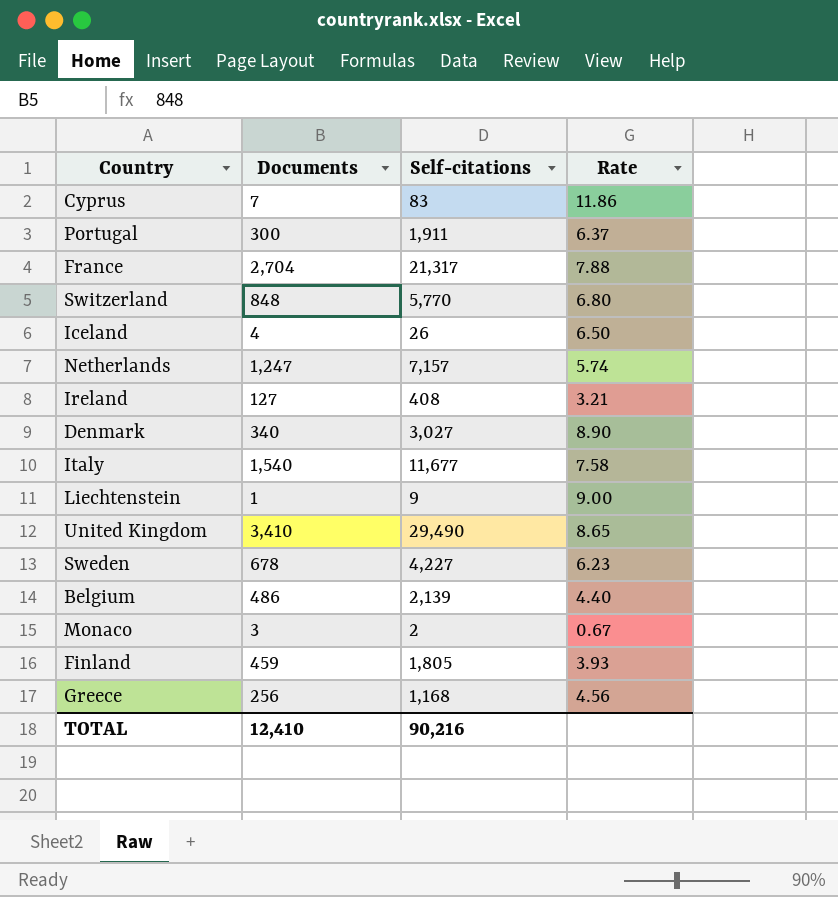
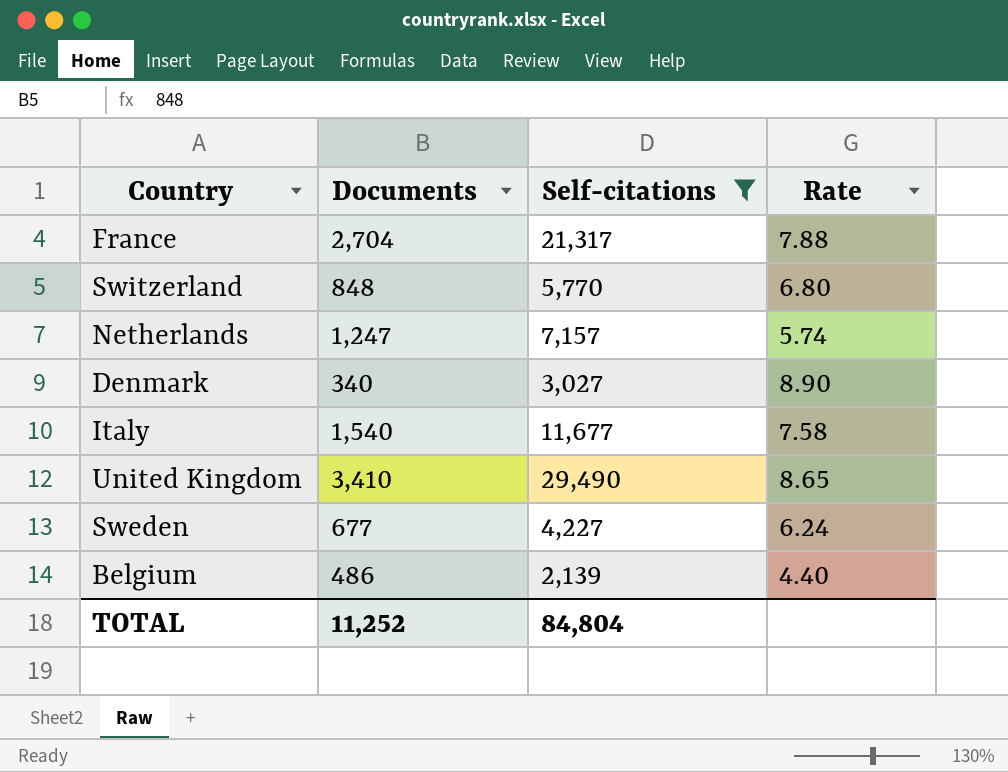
filter: none -> Self-citations >= 2,139
Sweden | Documents: 678 -> 677
Sweden | Rate: 6.23 -> 6.24
TOTAL | Documents: 12,410 -> 11,252
TOTAL | Self-citations: 90,216 -> 84,804

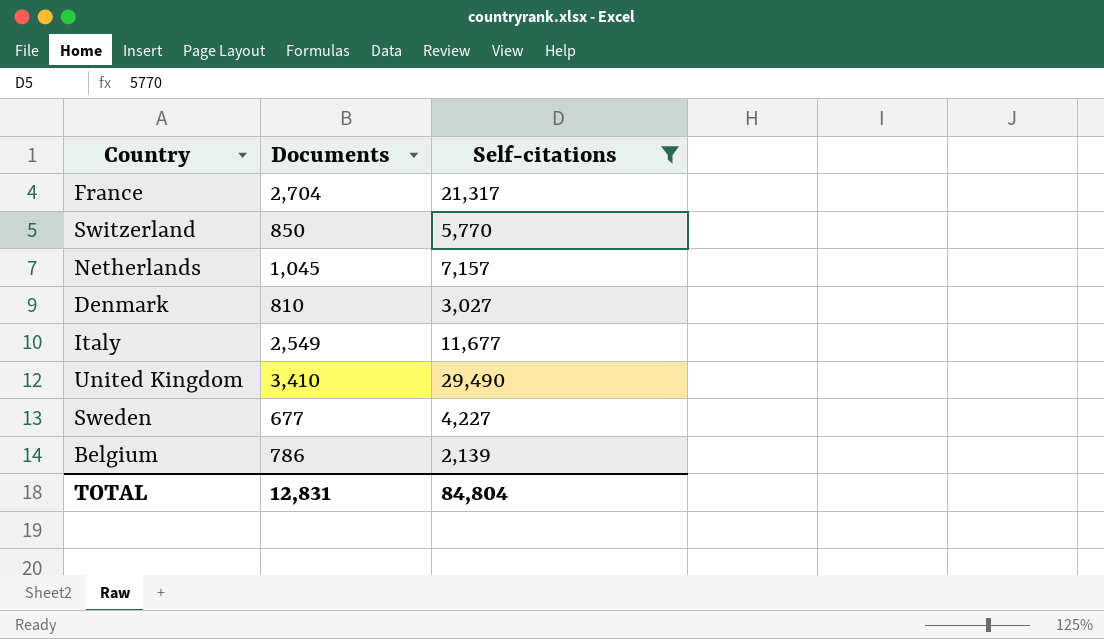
column Rate | formula: [Self-citations] / [Documents] -> none
Switzerland | Documents: 848 -> 850
Netherlands | Documents: 1,247 -> 1,045
Denmark | Documents: 340 -> 810
Italy | Documents: 1,540 -> 2,549
Belgium | Documents: 486 -> 786
TOTAL | Documents: 11,252 -> 12,831

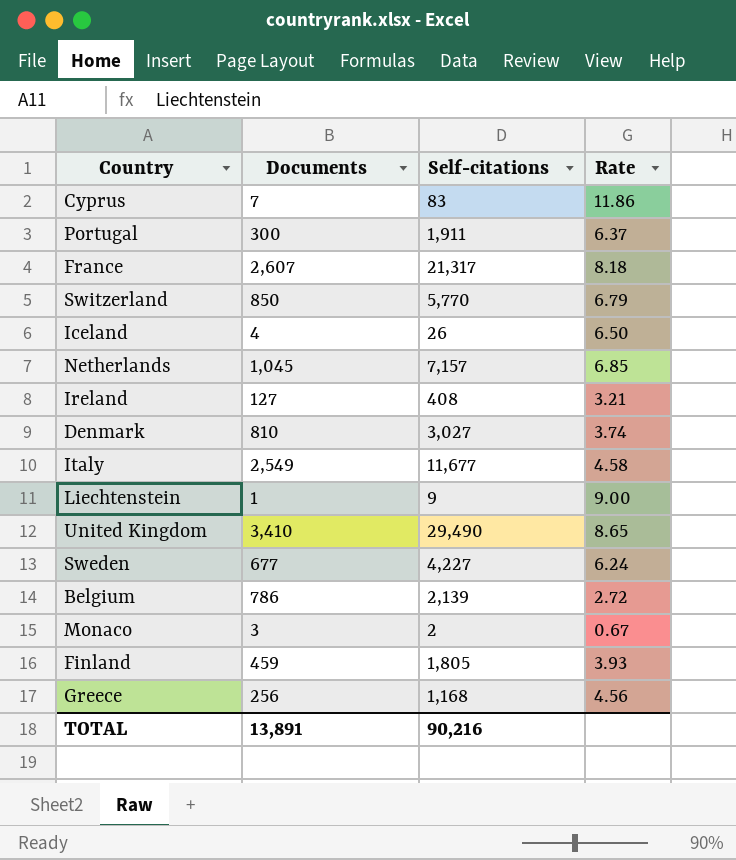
filter: Self-citations >= 2,139 -> none
column Rate | formula: none -> [Self-citations] / [Documents]
France | Documents: 2,704 -> 2,607
TOTAL | Documents: 12,831 -> 13,891
TOTAL | Self-citations: 84,804 -> 90,216

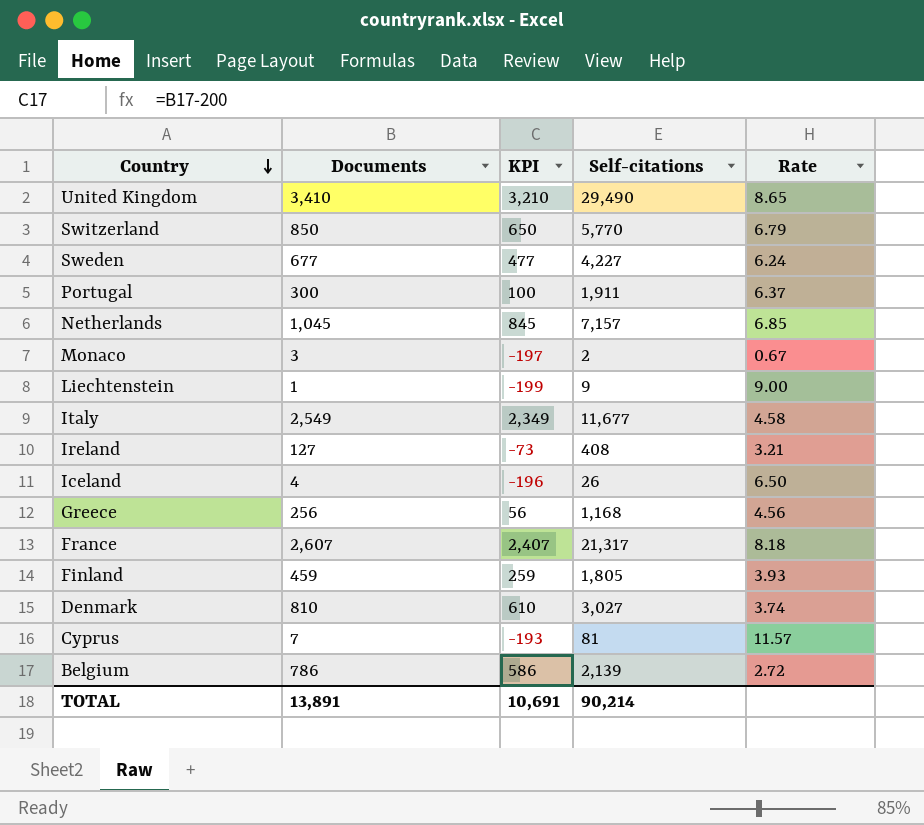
row order: none -> Country descending
column KPI | formula: none -> [Documents] - 200
Cyprus | Self-citations: 83 -> 81
Cyprus | Rate: 11.86 -> 11.57
TOTAL | Self-citations: 90,216 -> 90,214

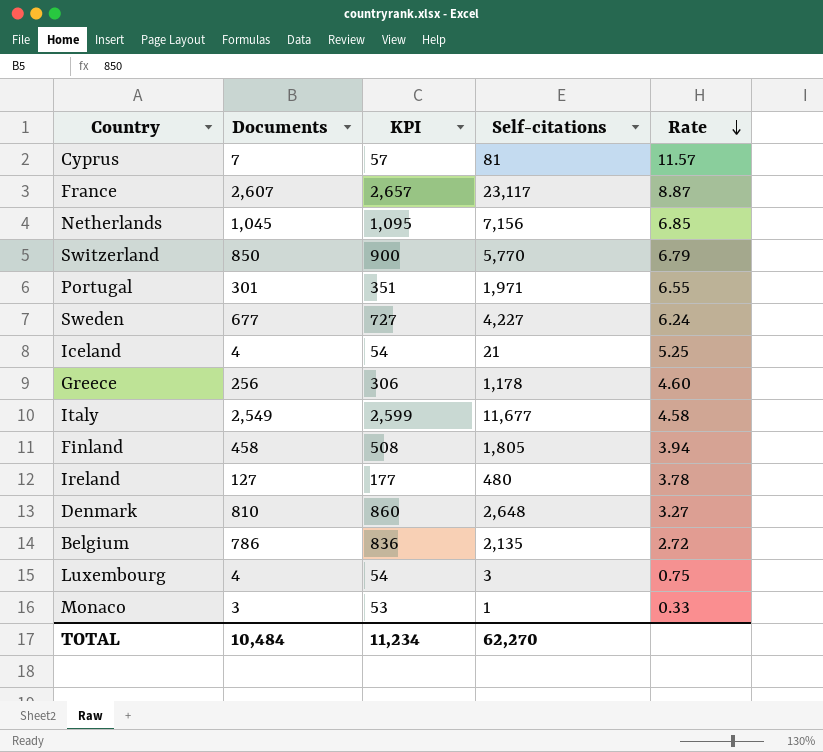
row order: Country descending -> Rate descending
column KPI | formula: [Documents] - 200 -> [Documents] + 50
row United Kingdom: 3,410 | 3,210 | 29,490 | 8.65 -> none
row Liechtenstein: 1 | -199 | 9 | 9.00 -> none
France | Self-citations: 21,317 -> 23,117
France | Rate: 8.18 -> 8.87
Netherlands | Self-citations: 7,157 -> 7,156
Portugal | Documents: 300 -> 301
Portugal | Self-citations: 1,911 -> 1,971
Portugal | Rate: 6.37 -> 6.55
Iceland | Self-citations: 26 -> 21
Iceland | Rate: 6.50 -> 5.25
Greece | Self-citations: 1,168 -> 1,178
Greece | Rate: 4.56 -> 4.60
Finland | Documents: 459 -> 458
Finland | Rate: 3.93 -> 3.94
Ireland | Self-citations: 408 -> 480
Ireland | Rate: 3.21 -> 3.78
Denmark | Self-citations: 3,027 -> 2,648
Denmark | Rate: 3.74 -> 3.27
Belgium | Self-citations: 2,139 -> 2,135
row Luxembourg: none -> 4 | 54 | 3 | 0.75
Monaco | Self-citations: 2 -> 1
Monaco | Rate: 0.67 -> 0.33
TOTAL | Documents: 13,891 -> 10,484
TOTAL | KPI: 10,691 -> 11,234
TOTAL | Self-citations: 90,214 -> 62,270

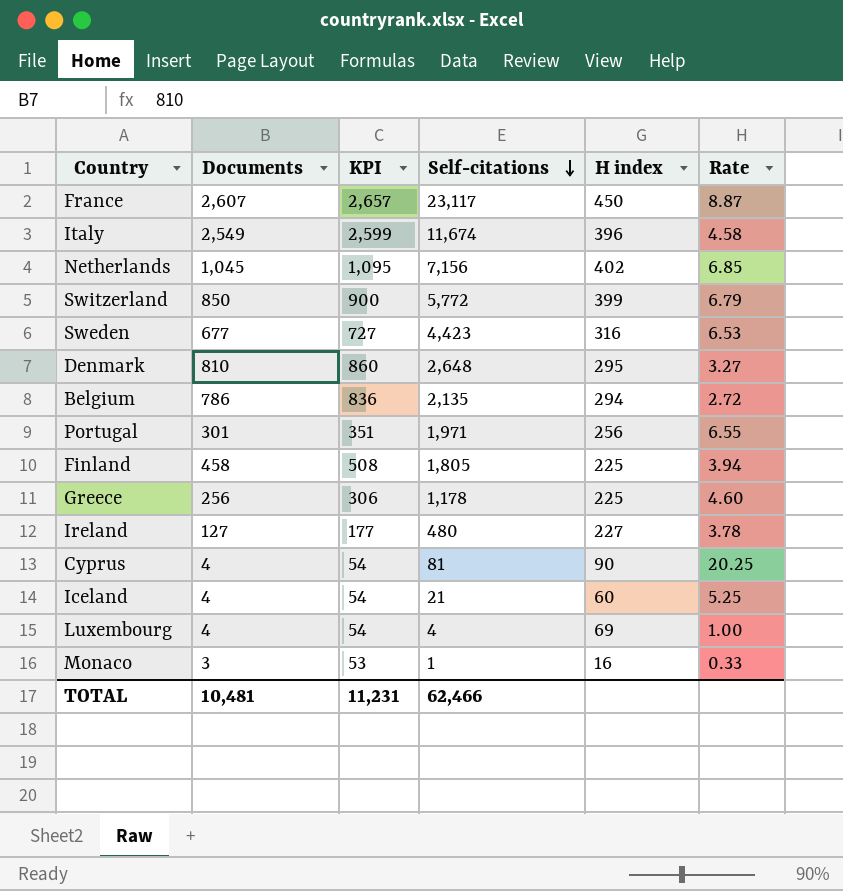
row order: Rate descending -> Self-citations descending
column H index | position: none -> 5
Italy | Self-citations: 11,677 -> 11,674
Switzerland | Self-citations: 5,770 -> 5,772
Sweden | Self-citations: 4,227 -> 4,423
Sweden | Rate: 6.24 -> 6.53
Cyprus | Documents: 7 -> 4
Cyprus | KPI: 57 -> 54
Cyprus | Rate: 11.57 -> 20.25
Luxembourg | Self-citations: 3 -> 4
Luxembourg | Rate: 0.75 -> 1.00
TOTAL | Documents: 10,484 -> 10,481
TOTAL | KPI: 11,234 -> 11,231
TOTAL | Self-citations: 62,270 -> 62,466

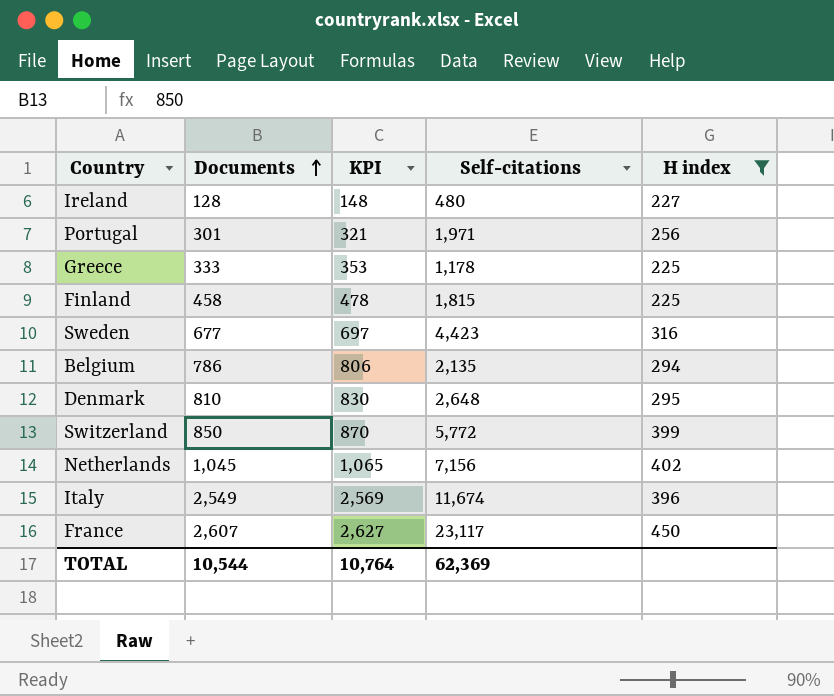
filter: none -> H index >= 225
row order: Self-citations descending -> Documents ascending
column Rate | formula: [Self-citations] / [Documents] -> none
column KPI | formula: [Documents] + 50 -> [Documents] + 20
Ireland | Documents: 127 -> 128
Greece | Documents: 256 -> 333
Finland | Self-citations: 1,805 -> 1,815
TOTAL | Documents: 10,481 -> 10,544
TOTAL | KPI: 11,231 -> 10,764
TOTAL | Self-citations: 62,466 -> 62,369

